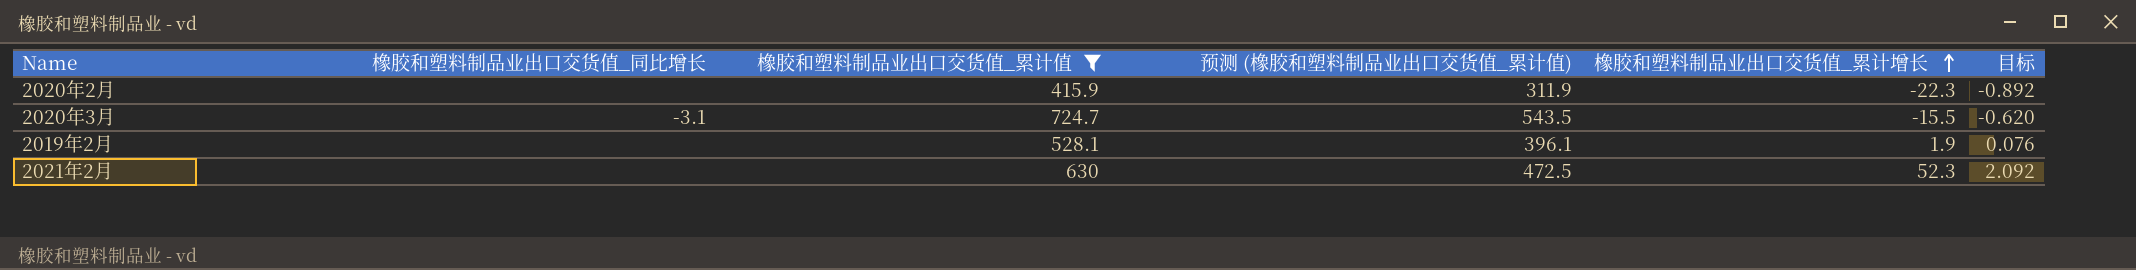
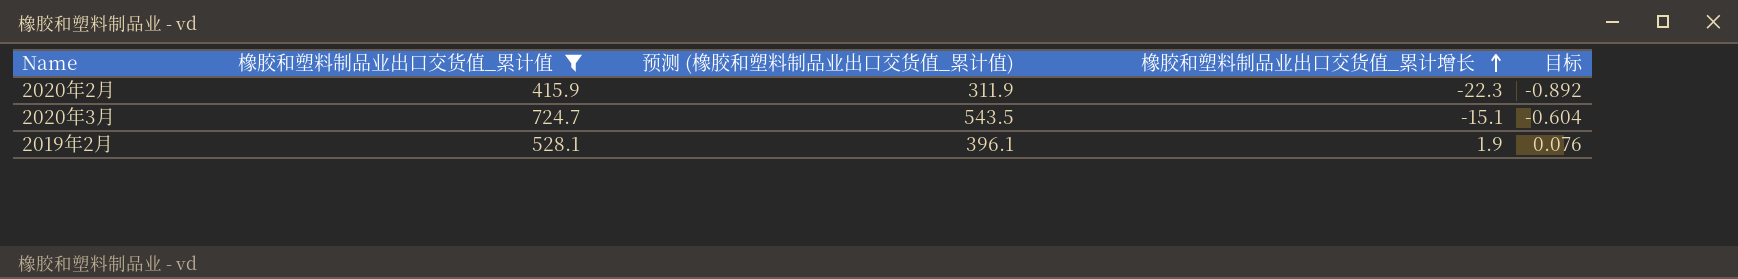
column 橡胶和塑料制品业出口交货值_同比增长 | position: 2 -> none
row 2021年2月: none | 630 | 472.5 | 52.3 | 2.092 -> none
2020年3月 | 橡胶和塑料制品业出口交货值_累计增长: -15.5 -> -15.1
2020年3月 | 目标: -0.620 -> -0.604

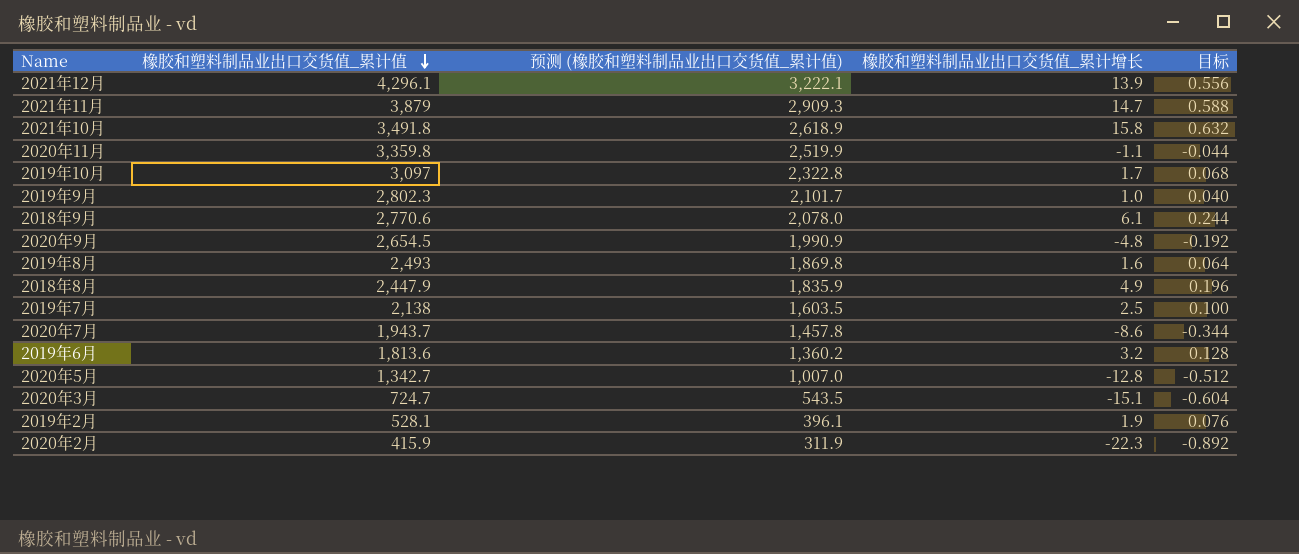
filter: 橡胶和塑料制品业出口交货值_累计值 <= 724.7 -> none
row order: 橡胶和塑料制品业出口交货值_累计增长 ascending -> 橡胶和塑料制品业出口交货值_累计值 descending

